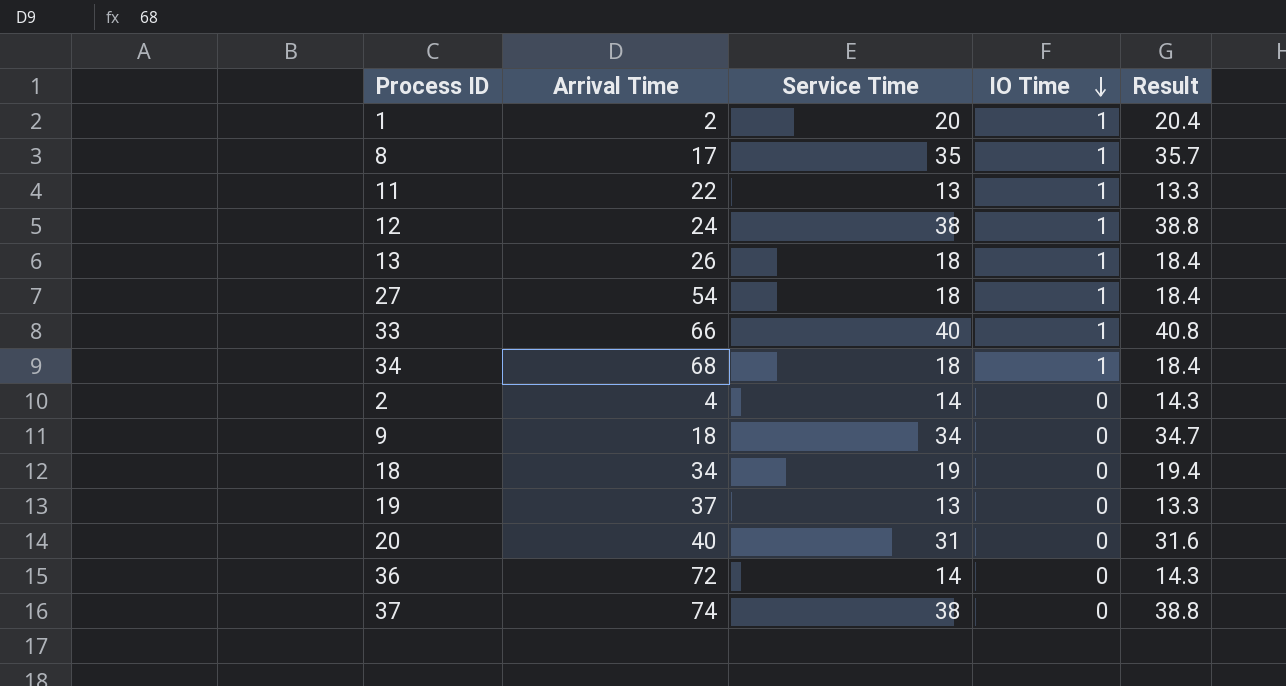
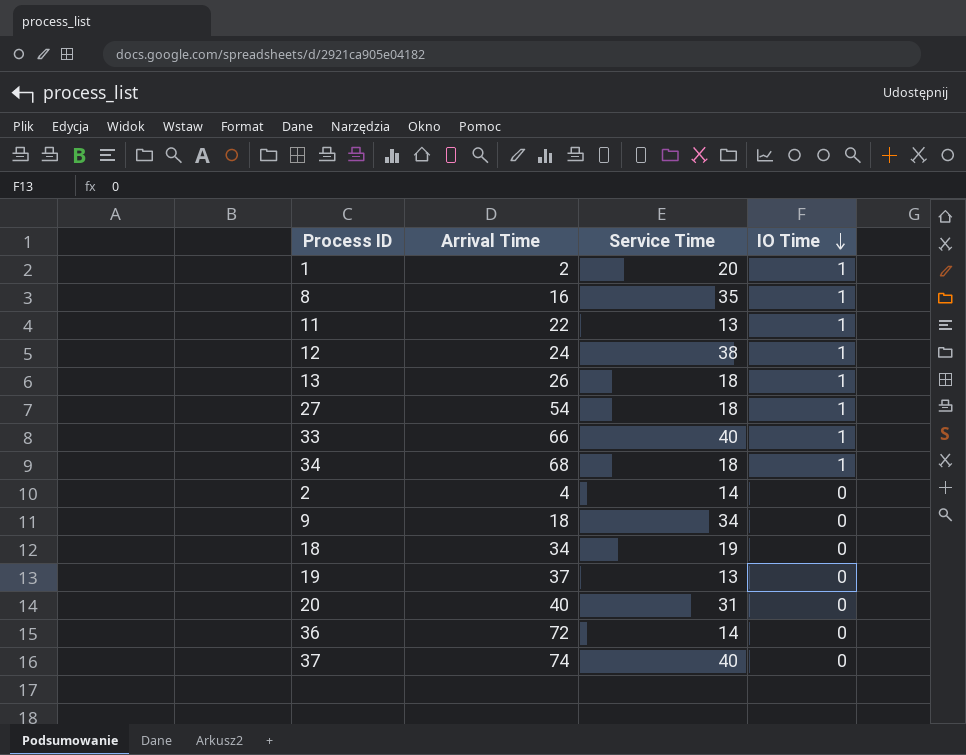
column Result | formula: [Service Time] * 1.02 -> none
8 | Arrival Time: 17 -> 16
37 | Service Time: 38 -> 40

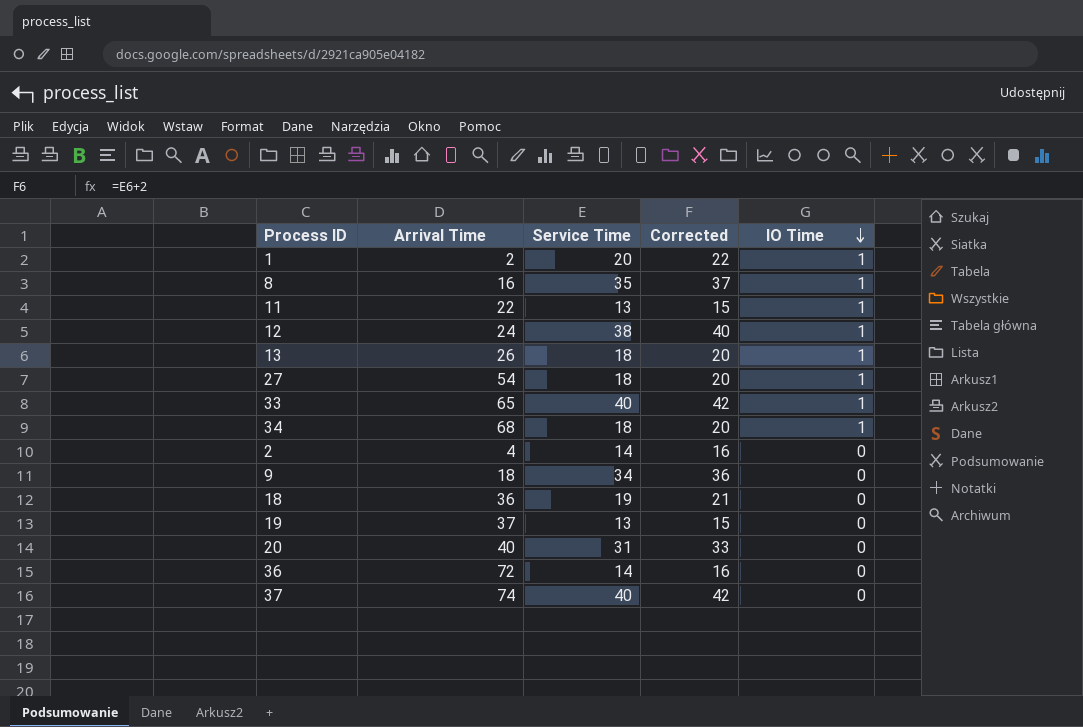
column Corrected | formula: none -> [Service Time] + 2
33 | Arrival Time: 66 -> 65
18 | Arrival Time: 34 -> 36

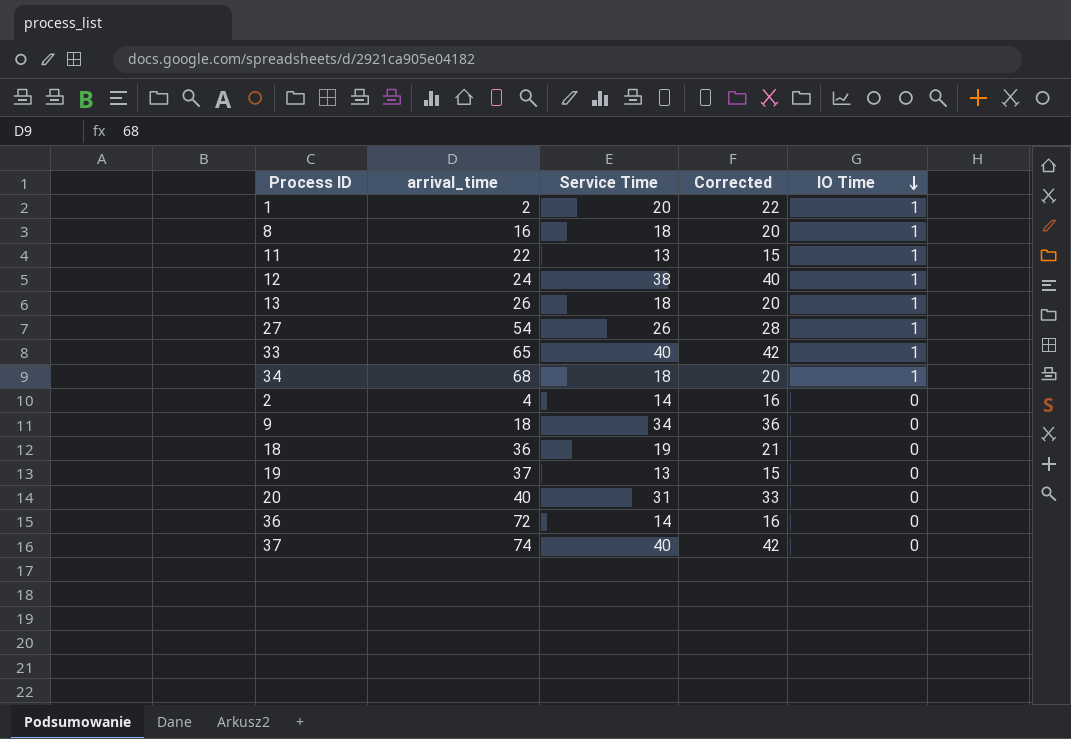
column name: Arrival Time -> arrival_time
8 | Service Time: 35 -> 18
8 | Corrected: 37 -> 20
27 | Service Time: 18 -> 26
27 | Corrected: 20 -> 28

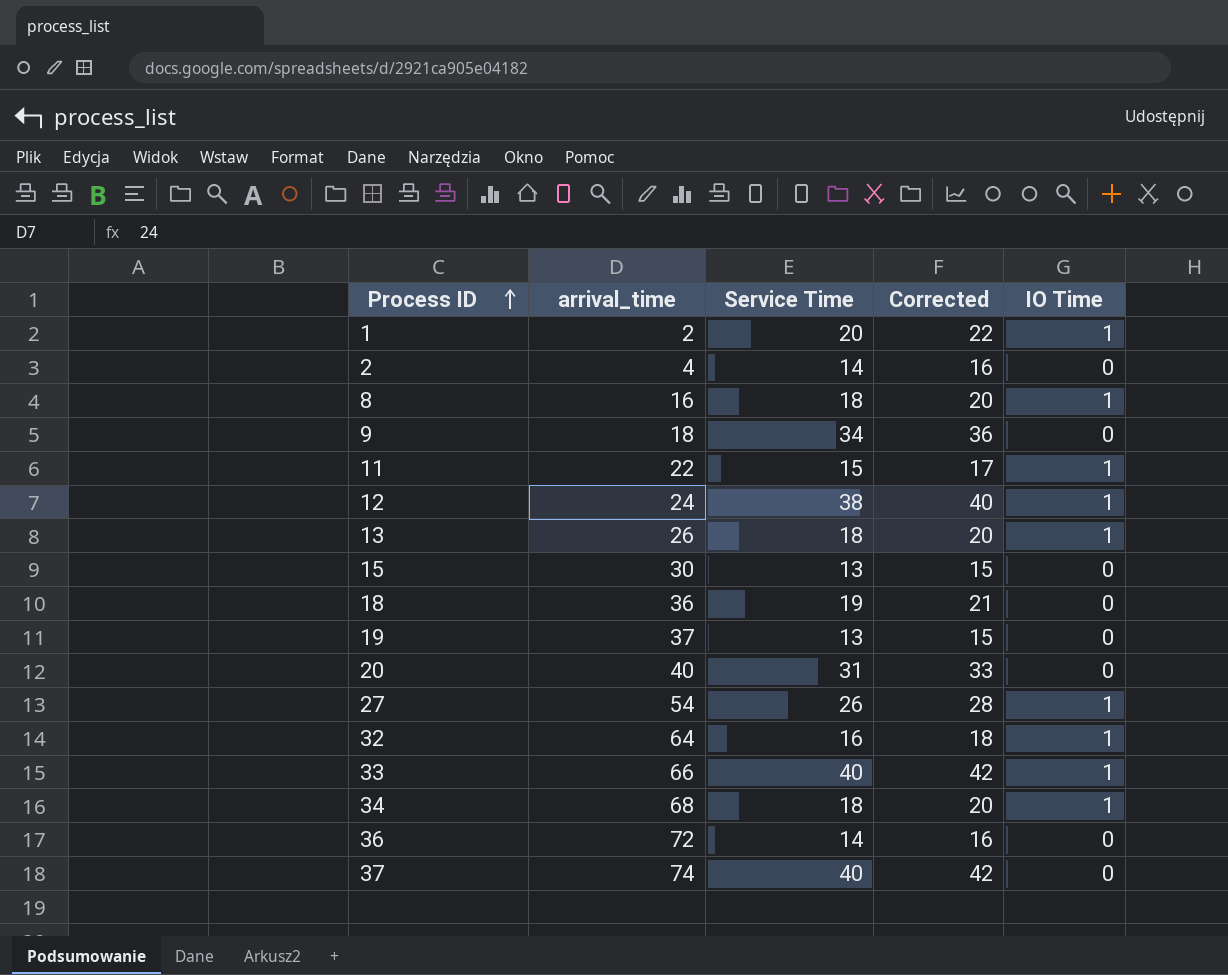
row order: IO Time descending -> Process ID ascending
11 | Service Time: 13 -> 15
11 | Corrected: 15 -> 17
row 15: none -> 30 | 13 | 15 | 0
row 32: none -> 64 | 16 | 18 | 1
33 | arrival_time: 65 -> 66

